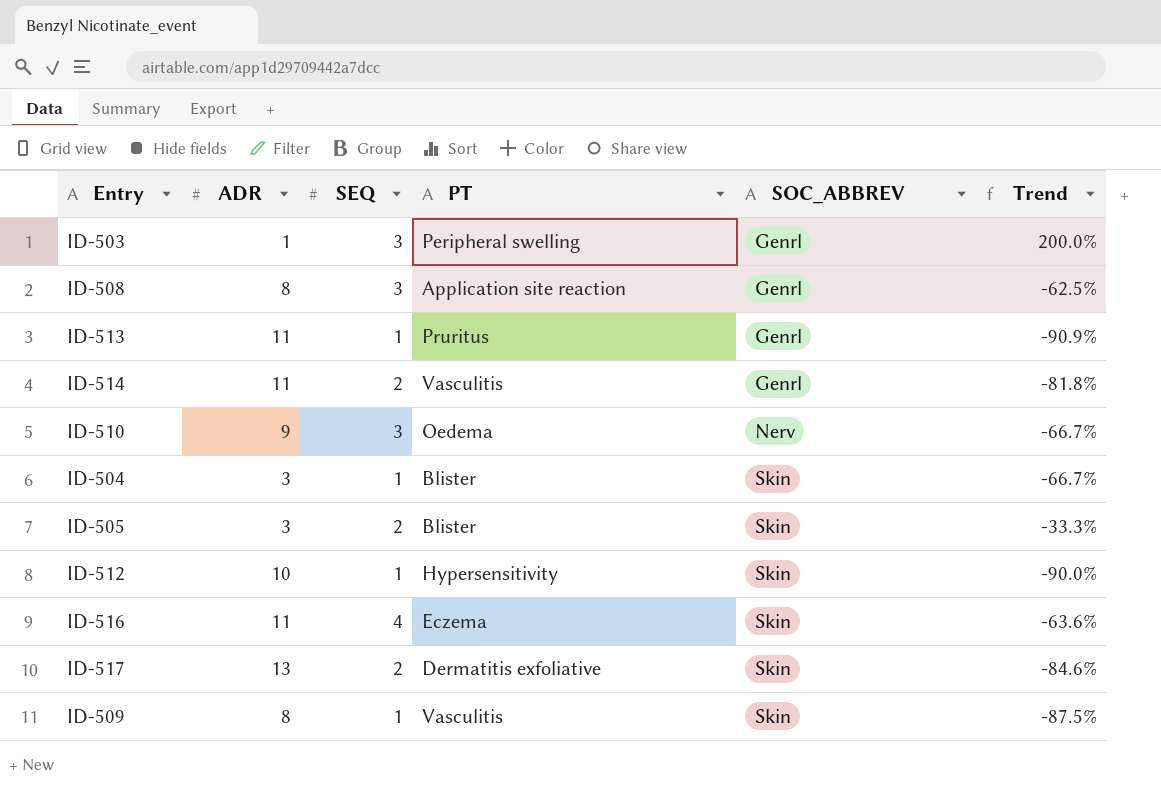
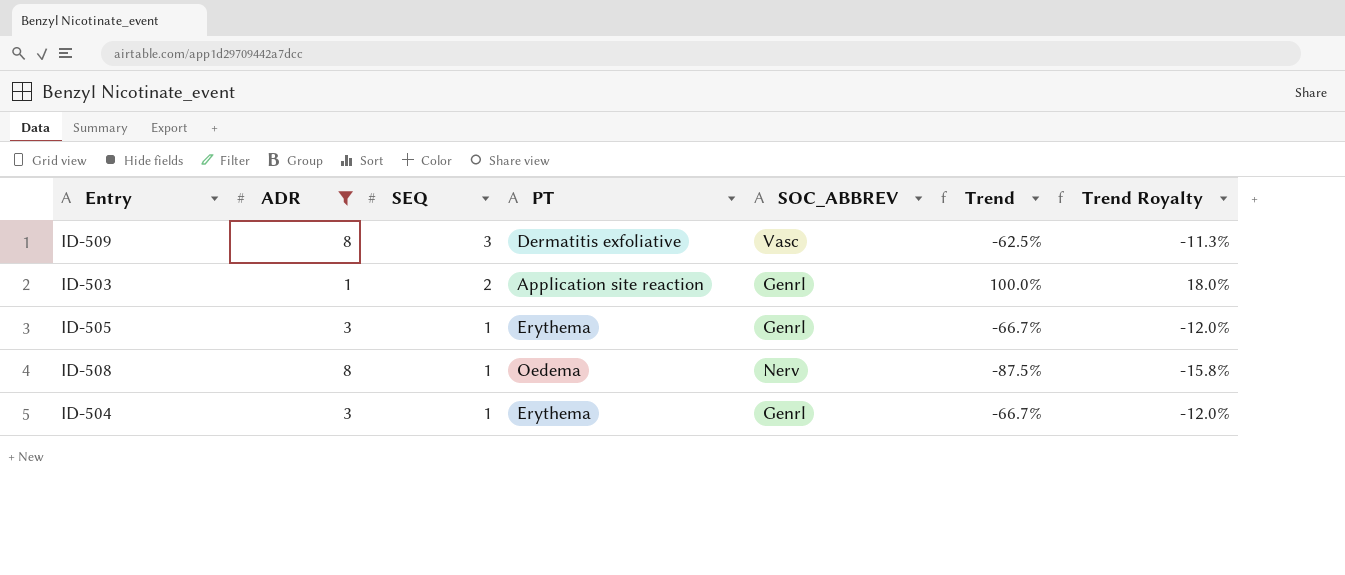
filter: none -> ADR <= 8
row order: SOC_ABBREV ascending -> SEQ descending
column Trend Royalty | formula: none -> [Trend] * 0.18
ID-509 | SEQ: 1 -> 3
ID-509 | PT: Vasculitis -> Dermatitis exfoliative
ID-509 | SOC_ABBREV: Skin -> Vasc
ID-509 | Trend: -87.5% -> -62.5%
ID-503 | SEQ: 3 -> 2
ID-503 | PT: Peripheral swelling -> Application site reaction
ID-503 | Trend: 200.0% -> 100.0%
ID-505 | SEQ: 2 -> 1
ID-505 | PT: Blister -> Erythema
ID-505 | SOC_ABBREV: Skin -> Genrl
ID-505 | Trend: -33.3% -> -66.7%
ID-508 | SEQ: 3 -> 1
ID-508 | PT: Application site reaction -> Oedema
ID-508 | SOC_ABBREV: Genrl -> Nerv
ID-508 | Trend: -62.5% -> -87.5%
ID-504 | PT: Blister -> Erythema
ID-504 | SOC_ABBREV: Skin -> Genrl

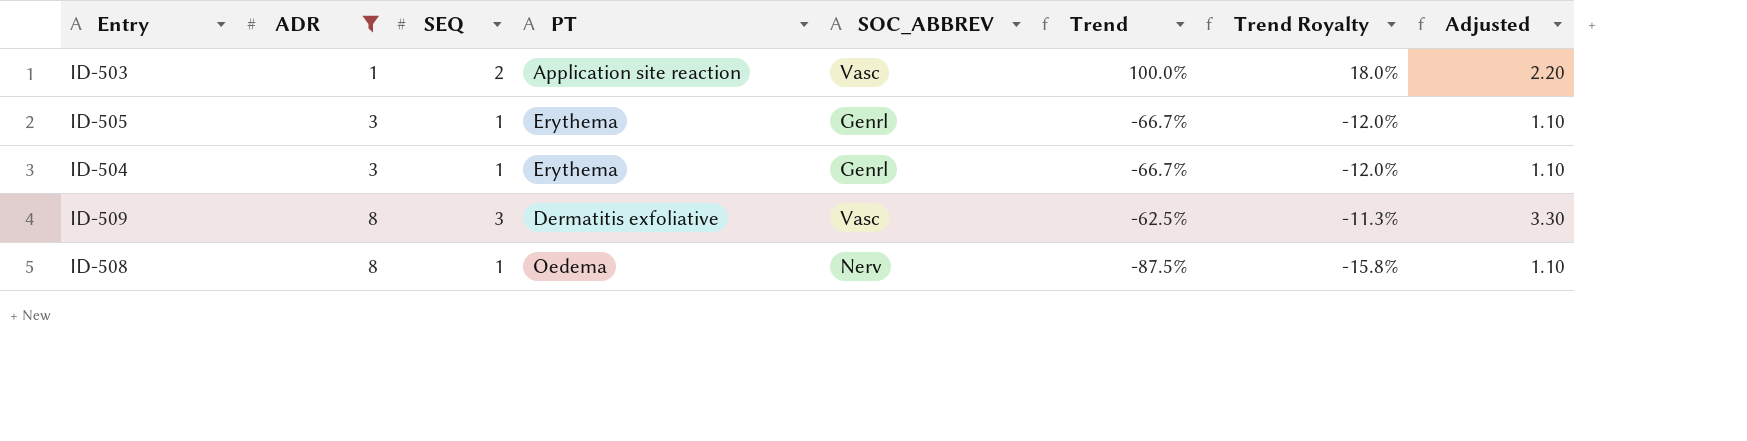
row order: SEQ descending -> ADR ascending
column Adjusted | formula: none -> [SEQ] * 1.1
ID-503 | SOC_ABBREV: Genrl -> Vasc

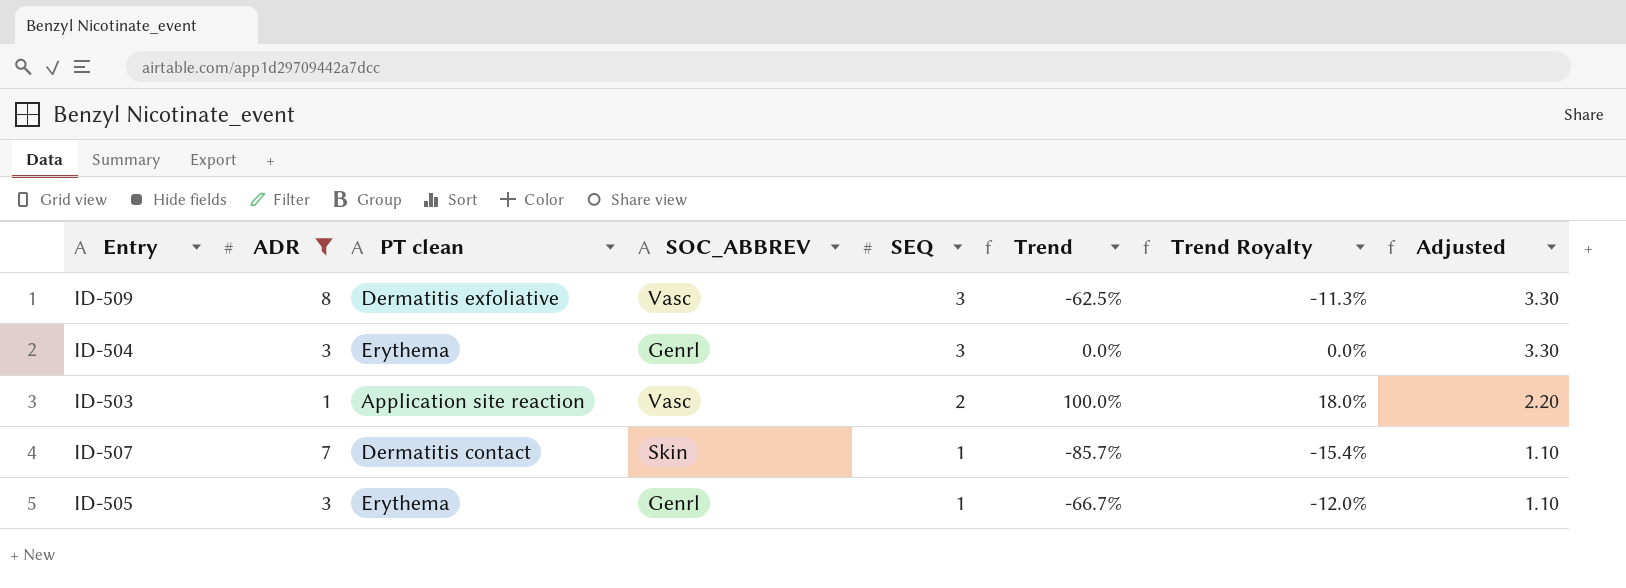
row order: ADR ascending -> SEQ descending
column name: PT -> PT clean
column SEQ | position: 3 -> 5
row ID-508: 8 | 1 | Oedema | Nerv | -87.5% | -15.8% | 1.10 -> none
ID-504 | SEQ: 1 -> 3
ID-504 | Trend: -66.7% -> 0.0%
ID-504 | Trend Royalty: -12.0% -> 0.0%
ID-504 | Adjusted: 1.10 -> 3.30
row ID-507: none -> 7 | Dermatitis contact | Skin | 1 | -85.7% | -15.4% | 1.10

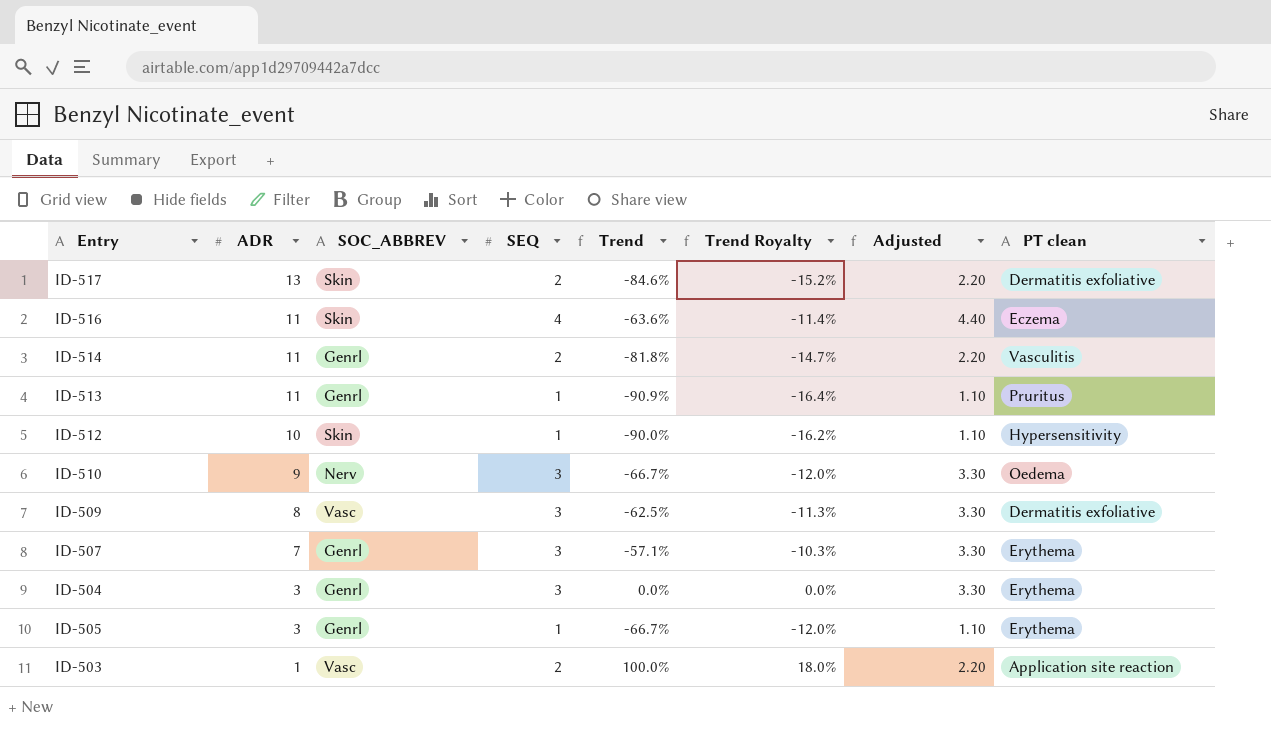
filter: ADR <= 8 -> none
row order: SEQ descending -> ADR descending
column PT clean | position: 3 -> 8
ID-507 | SOC_ABBREV: Skin -> Genrl
ID-507 | SEQ: 1 -> 3
ID-507 | Trend: -85.7% -> -57.1%
ID-507 | Trend Royalty: -15.4% -> -10.3%
ID-507 | Adjusted: 1.10 -> 3.30
ID-507 | PT clean: Dermatitis contact -> Erythema

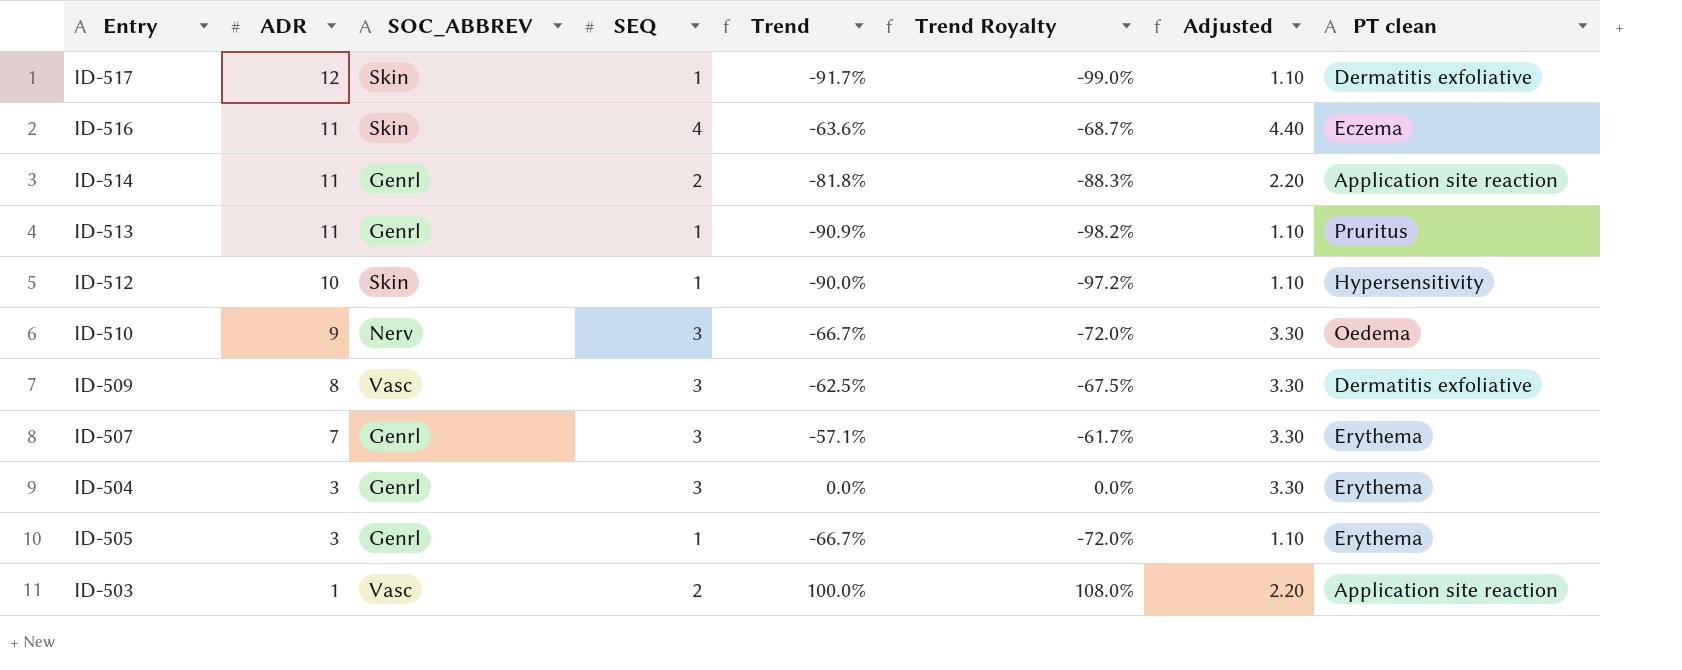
column Trend Royalty | formula: [Trend] * 0.18 -> [Trend] * 1.08
ID-517 | ADR: 13 -> 12
ID-517 | SEQ: 2 -> 1
ID-517 | Trend: -84.6% -> -91.7%
ID-517 | Adjusted: 2.20 -> 1.10
ID-514 | PT clean: Vasculitis -> Application site reaction

